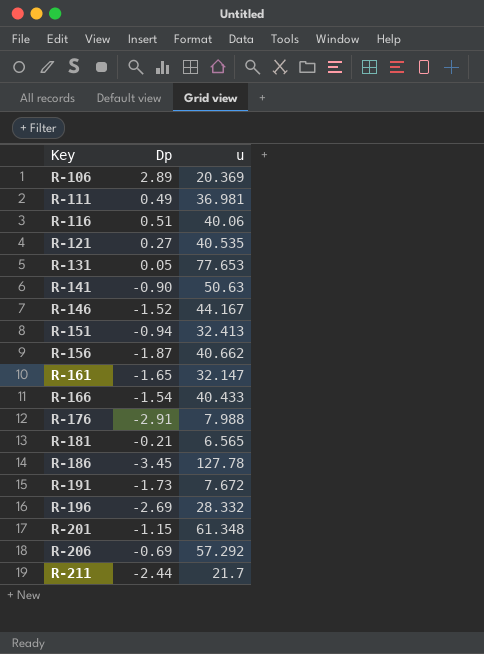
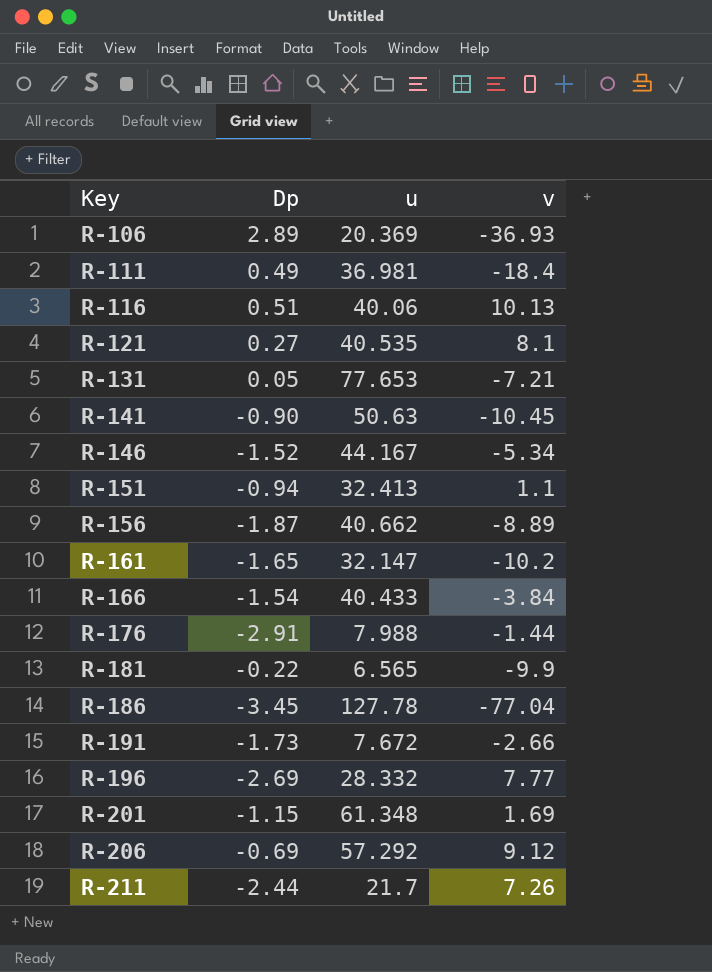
column v | position: none -> 4
R-181 | Dp: -0.21 -> -0.22

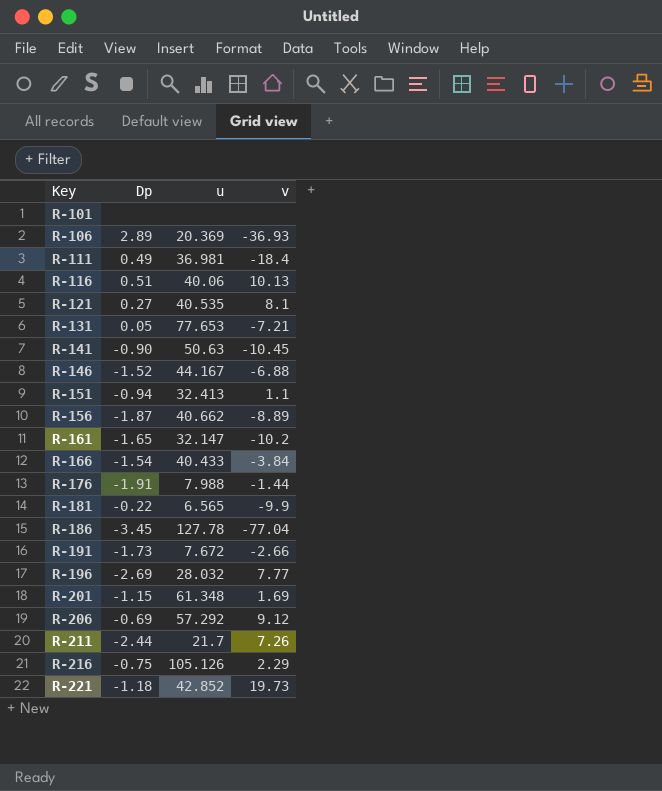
row R-101: none -> none | none | none
R-146 | v: -5.34 -> -6.88
R-176 | Dp: -2.91 -> -1.91
R-196 | u: 28.332 -> 28.032
row R-216: none -> -0.75 | 105.126 | 2.29
row R-221: none -> -1.18 | 42.852 | 19.73

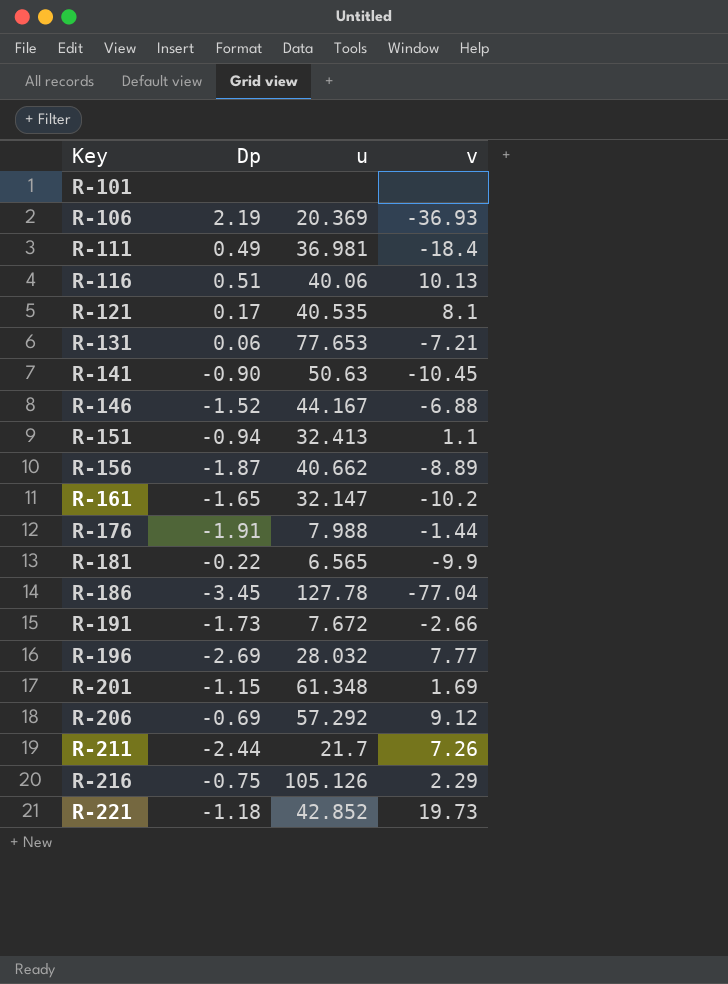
row R-166: -1.54 | 40.433 | -3.84 -> none
R-106 | Dp: 2.89 -> 2.19
R-121 | Dp: 0.27 -> 0.17
R-131 | Dp: 0.05 -> 0.06

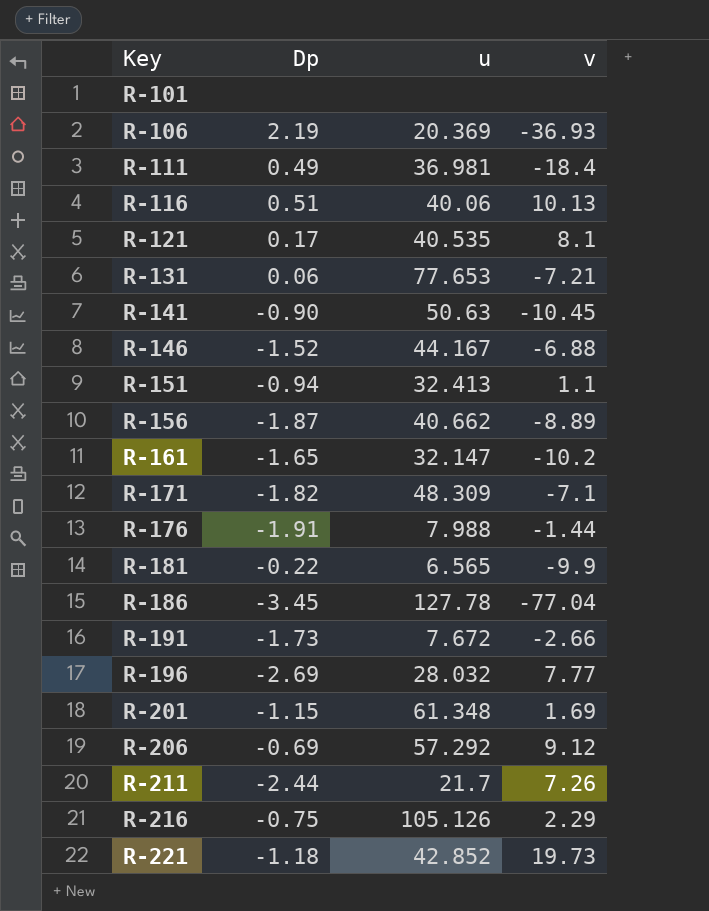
row R-171: none -> -1.82 | 48.309 | -7.1

